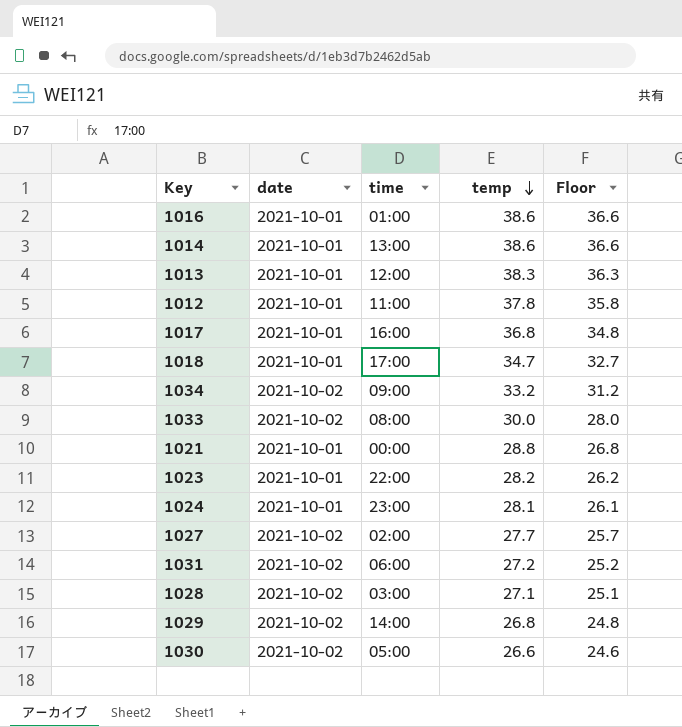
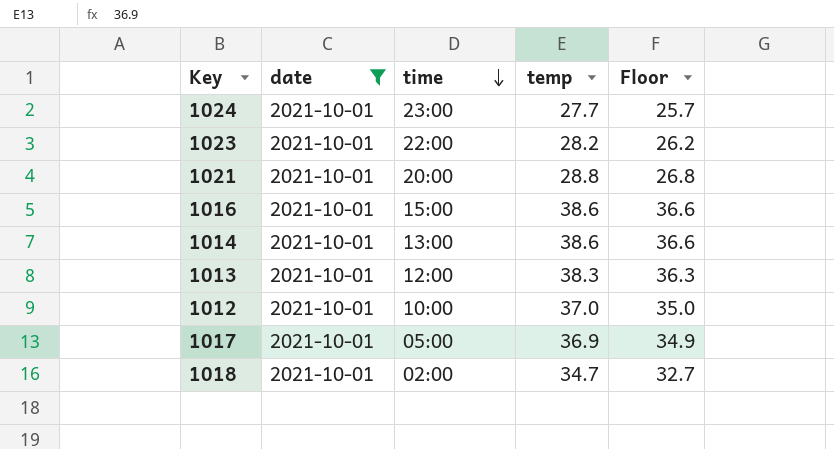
filter: none -> date = 2021-10-01
row order: temp descending -> time descending
1024 | temp: 28.1 -> 27.7
1024 | Floor: 26.1 -> 25.7
1021 | time: 00:00 -> 20:00
1016 | time: 01:00 -> 15:00
1012 | time: 11:00 -> 10:00
1012 | temp: 37.8 -> 37.0
1012 | Floor: 35.8 -> 35.0
1017 | time: 16:00 -> 05:00
1017 | temp: 36.8 -> 36.9
1017 | Floor: 34.8 -> 34.9
1018 | time: 17:00 -> 02:00

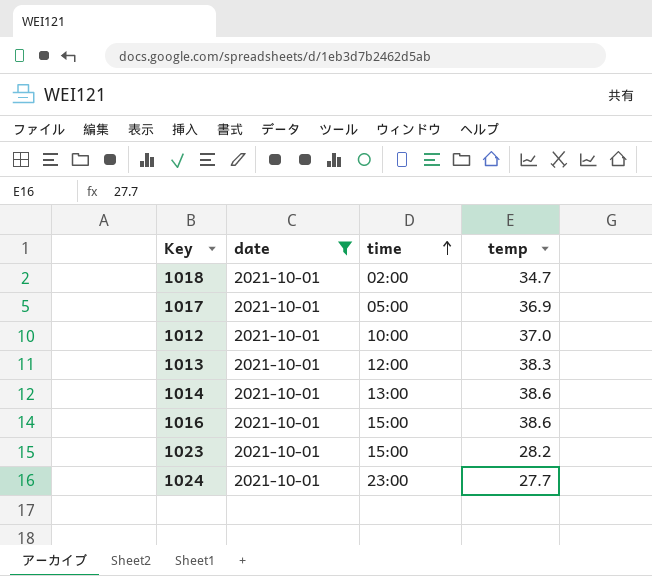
row order: time descending -> time ascending
column Floor | formula: [temp] - 2 -> none
row 1021: 2021-10-01 | 20:00 | 28.8 | 26.8 -> none
1023 | time: 22:00 -> 15:00

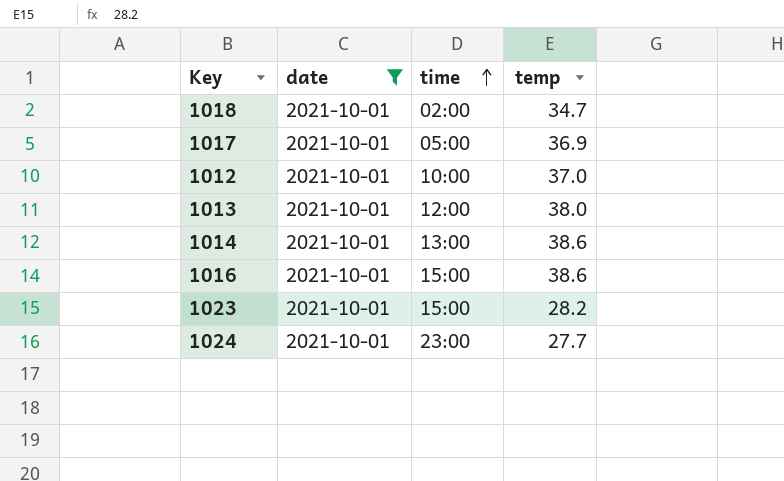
1013 | temp: 38.3 -> 38.0

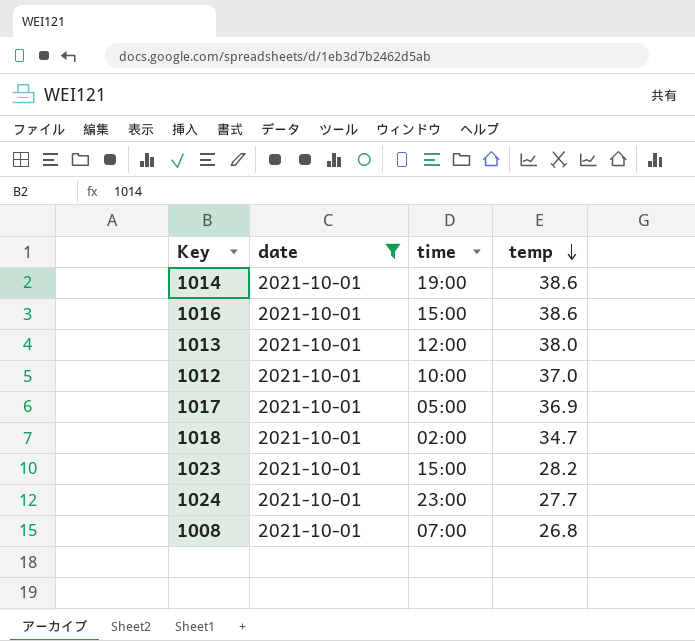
row order: time ascending -> temp descending
1014 | time: 13:00 -> 19:00
row 1008: none -> 2021-10-01 | 07:00 | 26.8

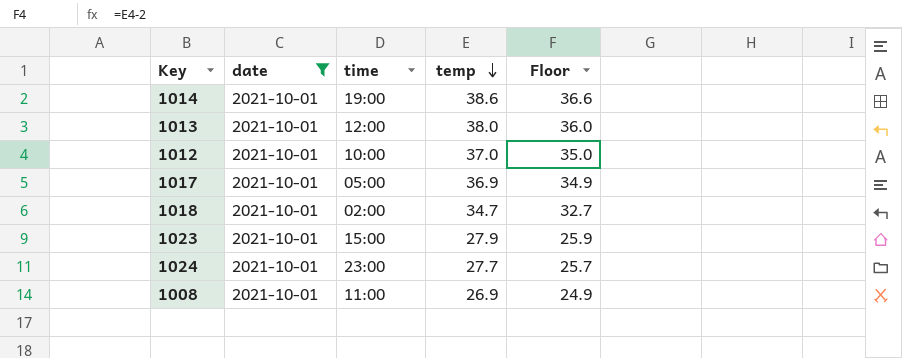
column Floor | formula: none -> [temp] - 2
row 1016: 2021-10-01 | 15:00 | 38.6 -> none
1023 | temp: 28.2 -> 27.9
1008 | time: 07:00 -> 11:00
1008 | temp: 26.8 -> 26.9

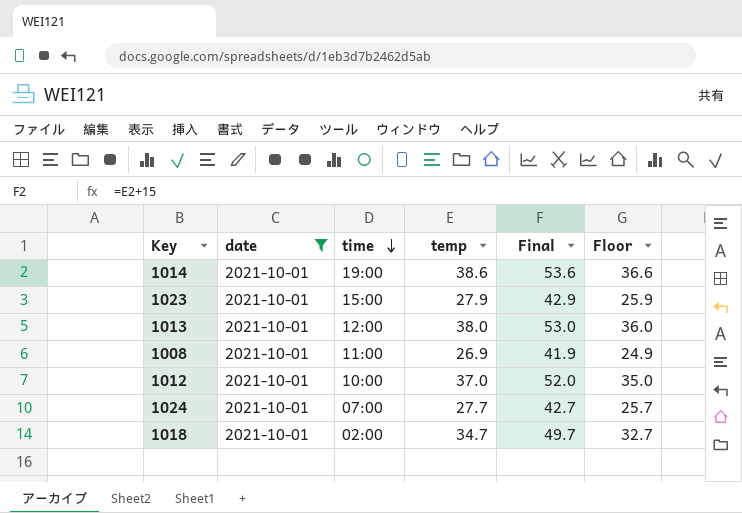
row order: temp descending -> time descending
column Final | formula: none -> [temp] + 15
row 1017: 2021-10-01 | 05:00 | 36.9 | 34.9 -> none
1024 | time: 23:00 -> 07:00

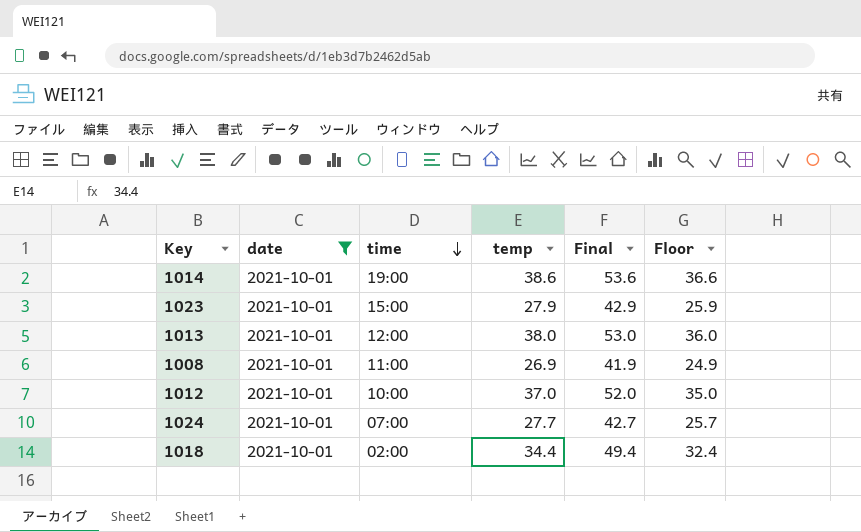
1018 | temp: 34.7 -> 34.4
1018 | Final: 49.7 -> 49.4
1018 | Floor: 32.7 -> 32.4

